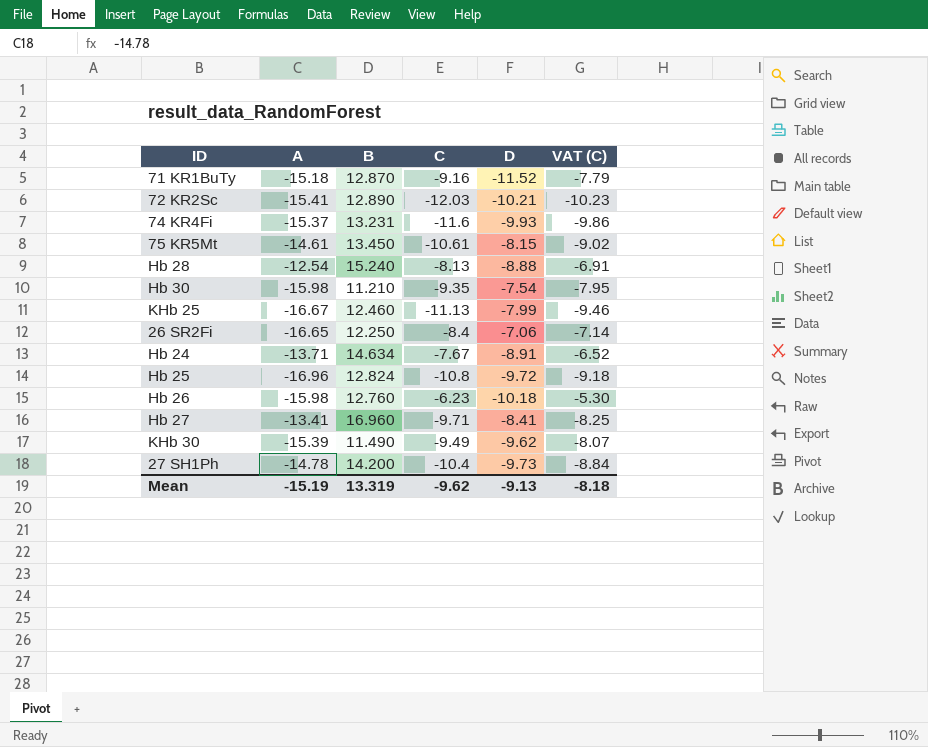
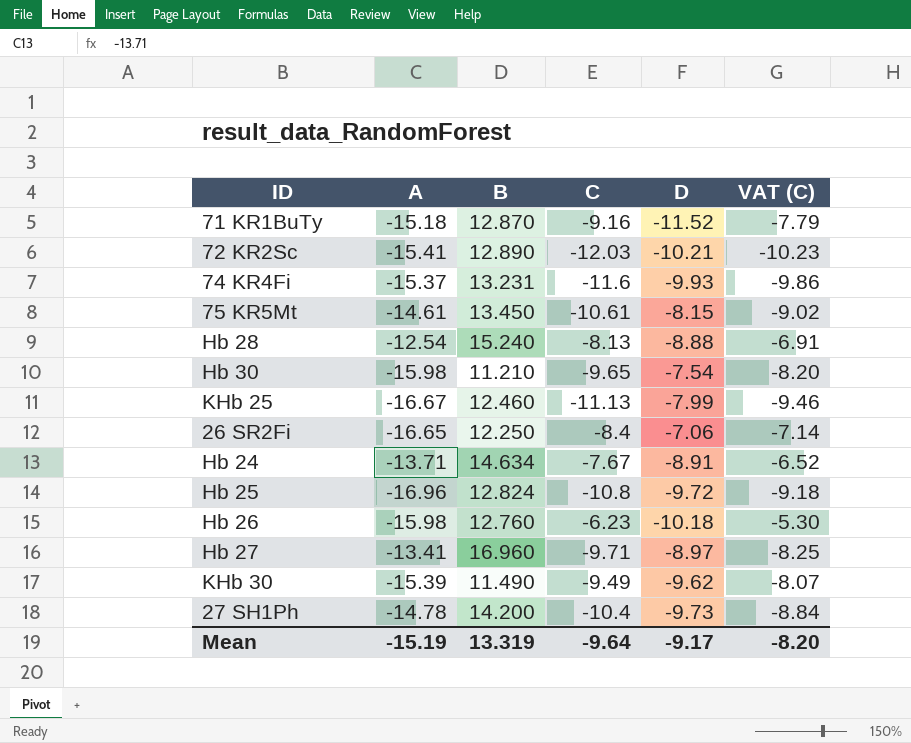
Hb 30 | C: -9.35 -> -9.65
Hb 30 | VAT (C): -7.95 -> -8.20
Hb 27 | D: -8.41 -> -8.97
Mean | C: -9.62 -> -9.64
Mean | D: -9.13 -> -9.17
Mean | VAT (C): -8.18 -> -8.20

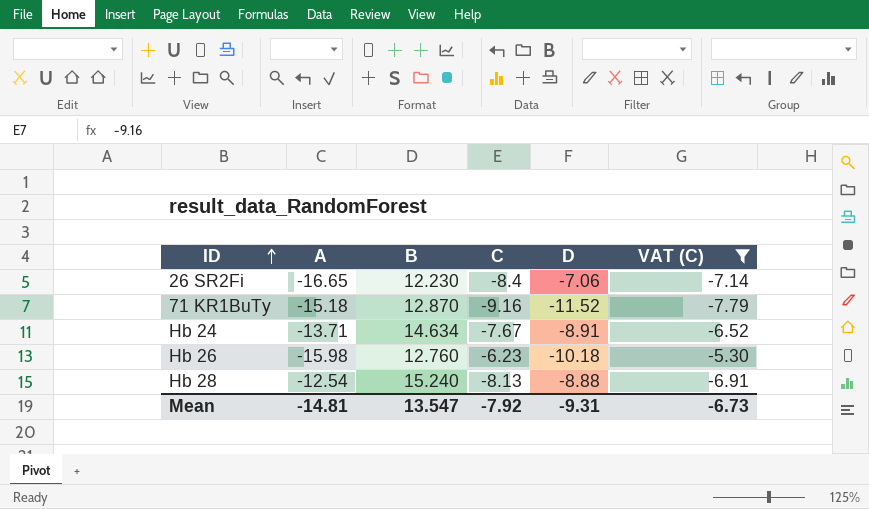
filter: none -> VAT (C) >= -7.79
row order: none -> ID ascending
26 SR2Fi | B: 12.250 -> 12.230
Mean | A: -15.19 -> -14.81
Mean | B: 13.319 -> 13.547
Mean | C: -9.64 -> -7.92
Mean | D: -9.17 -> -9.31
Mean | VAT (C): -8.20 -> -6.73

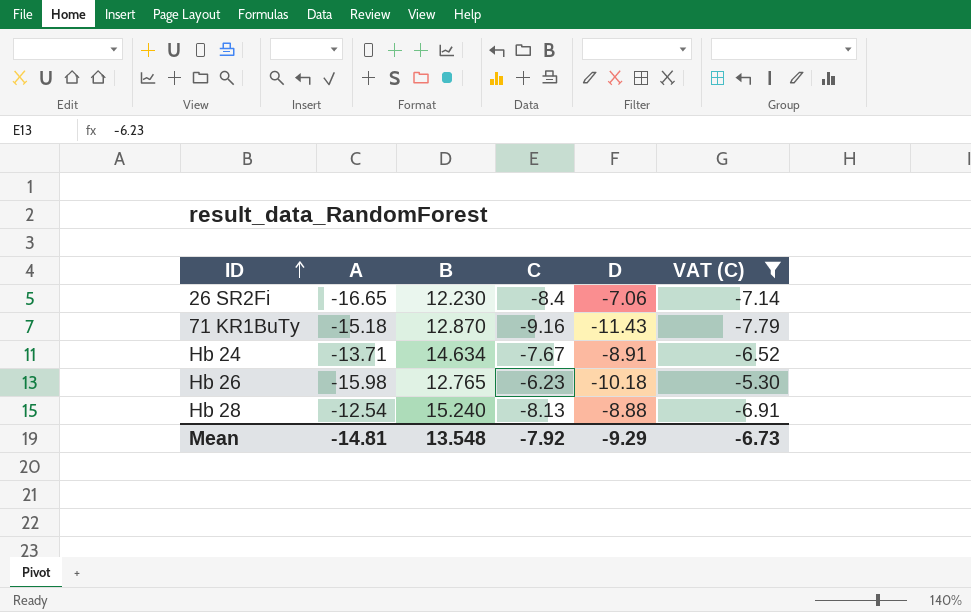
71 KR1BuTy | D: -11.52 -> -11.43
Hb 26 | B: 12.760 -> 12.765
Mean | B: 13.547 -> 13.548
Mean | D: -9.31 -> -9.29

